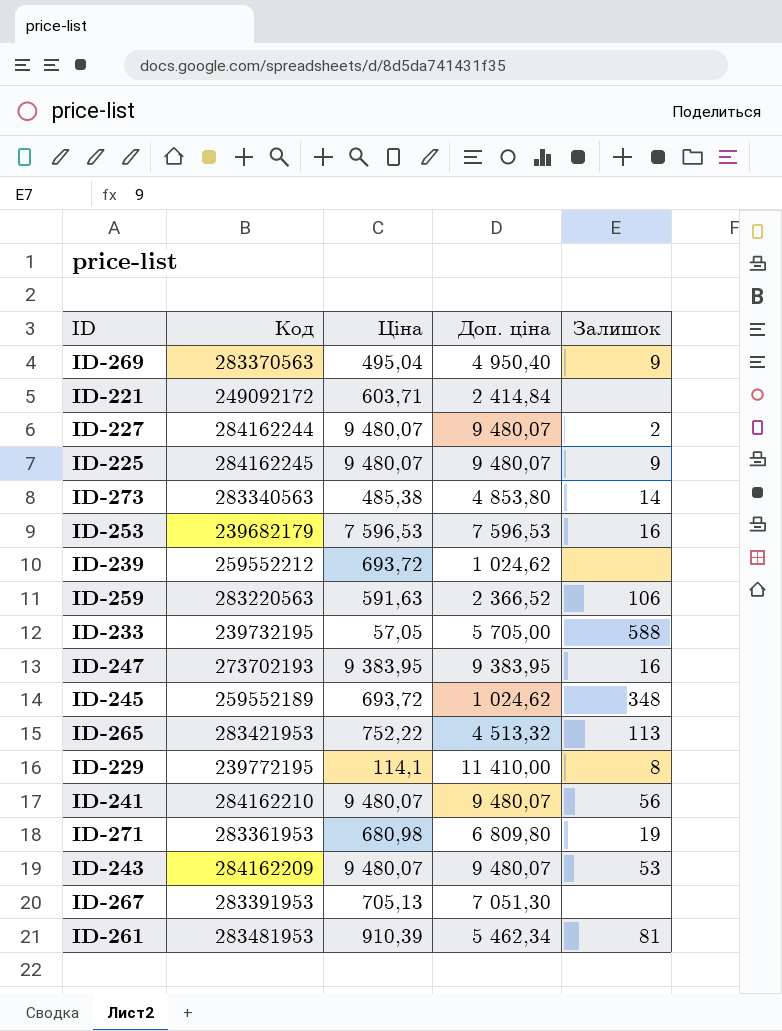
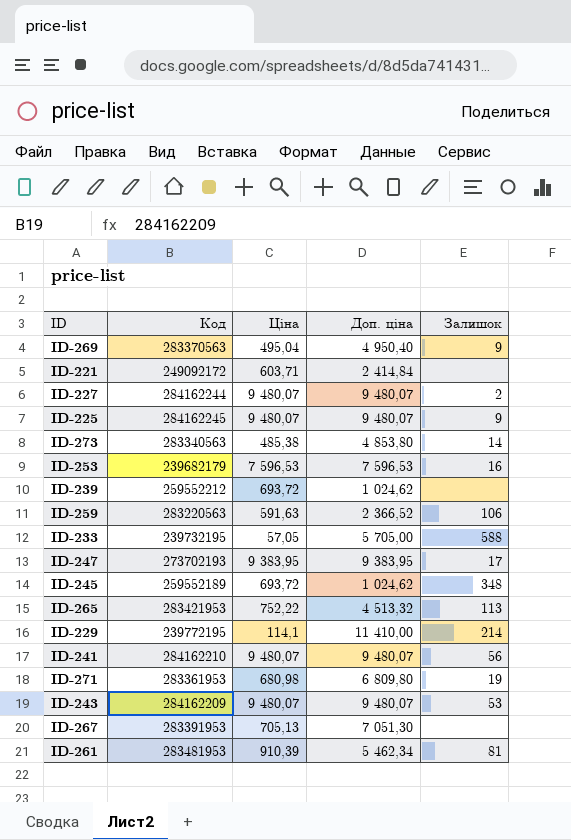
ID-247 | Залишок: 16 -> 17
ID-229 | Залишок: 8 -> 214

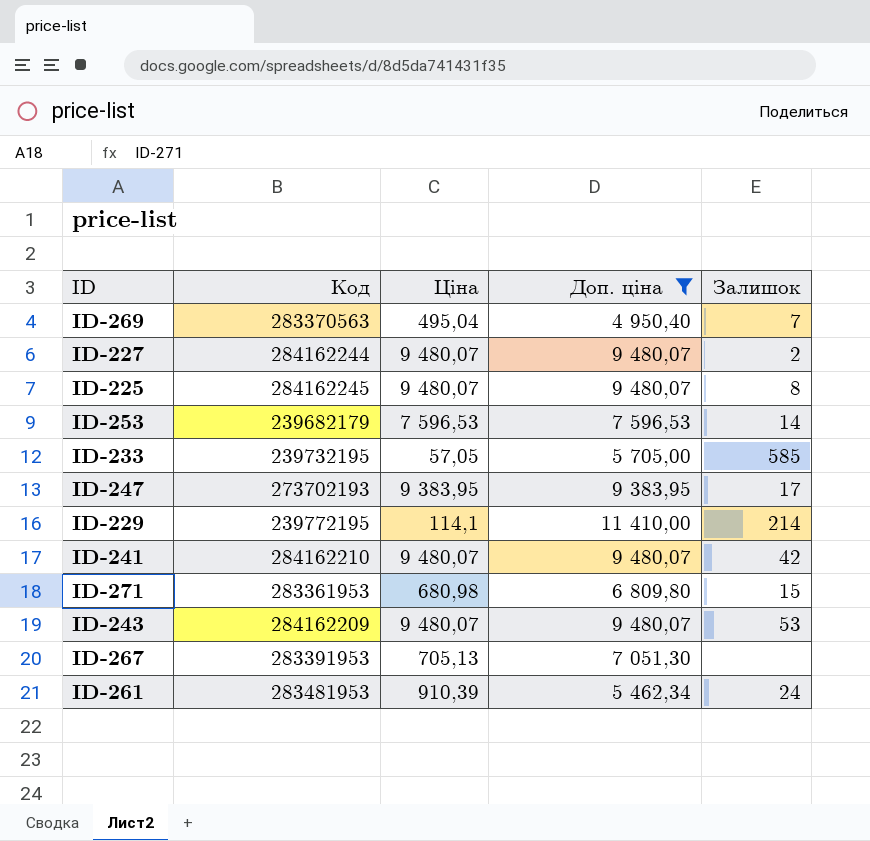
filter: none -> Доп. ціна >= 4 950,40
ID-269 | Залишок: 9 -> 7
ID-225 | Залишок: 9 -> 8
ID-253 | Залишок: 16 -> 14
ID-233 | Залишок: 588 -> 585
ID-241 | Залишок: 56 -> 42
ID-271 | Залишок: 19 -> 15
ID-261 | Залишок: 81 -> 24

